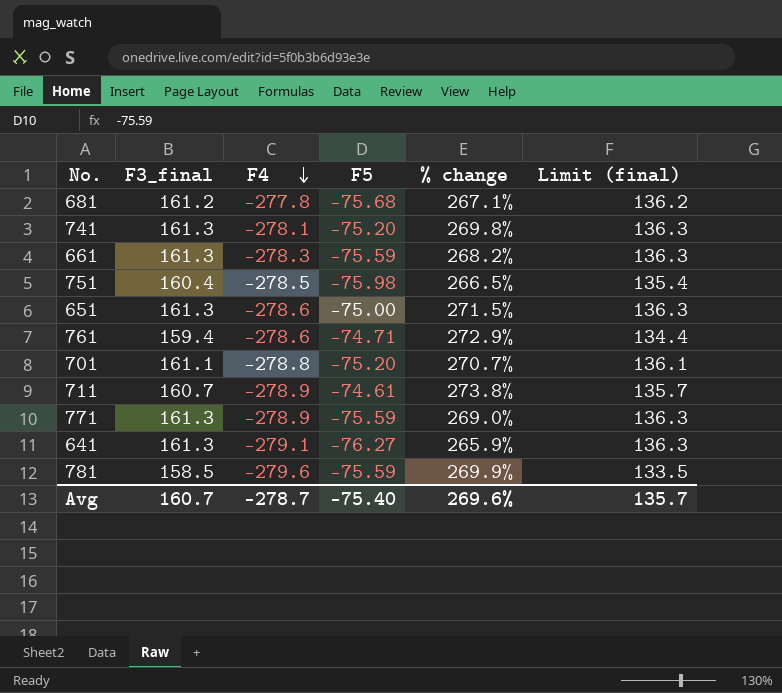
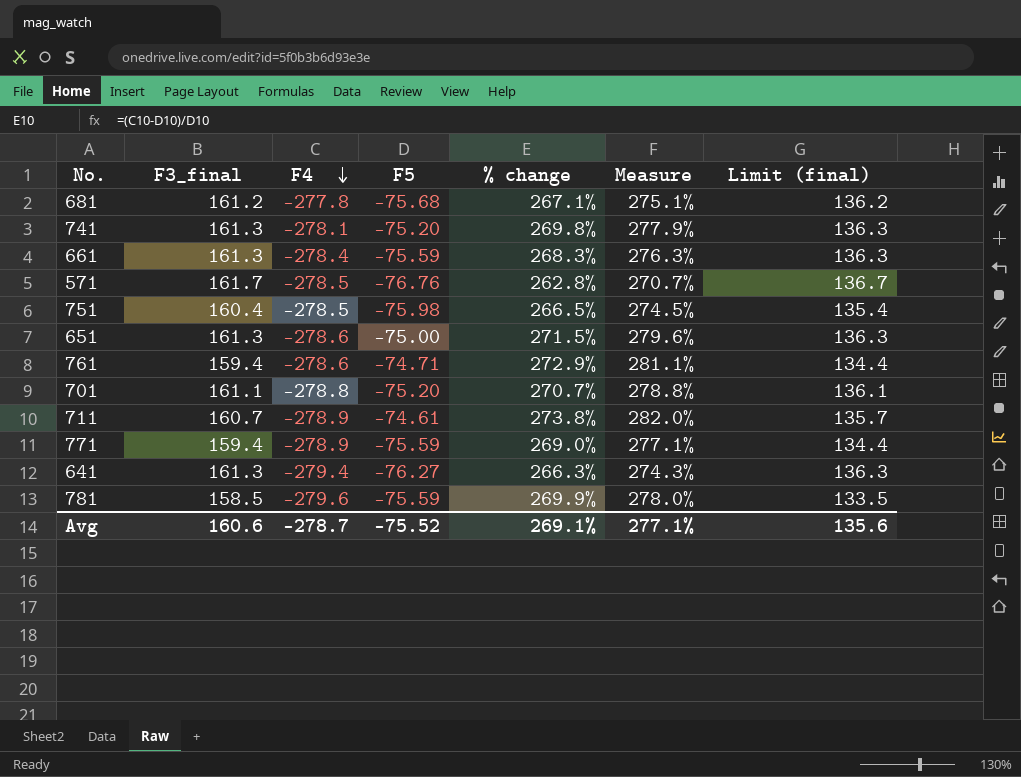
column Measure | formula: none -> [% change] * 1.03
661 | F4: -278.3 -> -278.4
661 | % change: 268.2% -> 268.3%
row 571: none -> 161.7 | -278.5 | -76.76 | 262.8% | 270.7% | 136.7
771 | F3_final: 161.3 -> 159.4
771 | Limit (final): 136.3 -> 134.4
641 | F4: -279.1 -> -279.4
641 | % change: 265.9% -> 266.3%
Avg | F3_final: 160.7 -> 160.6
Avg | F5: -75.40 -> -75.52
Avg | % change: 269.6% -> 269.1%
Avg | Limit (final): 135.7 -> 135.6

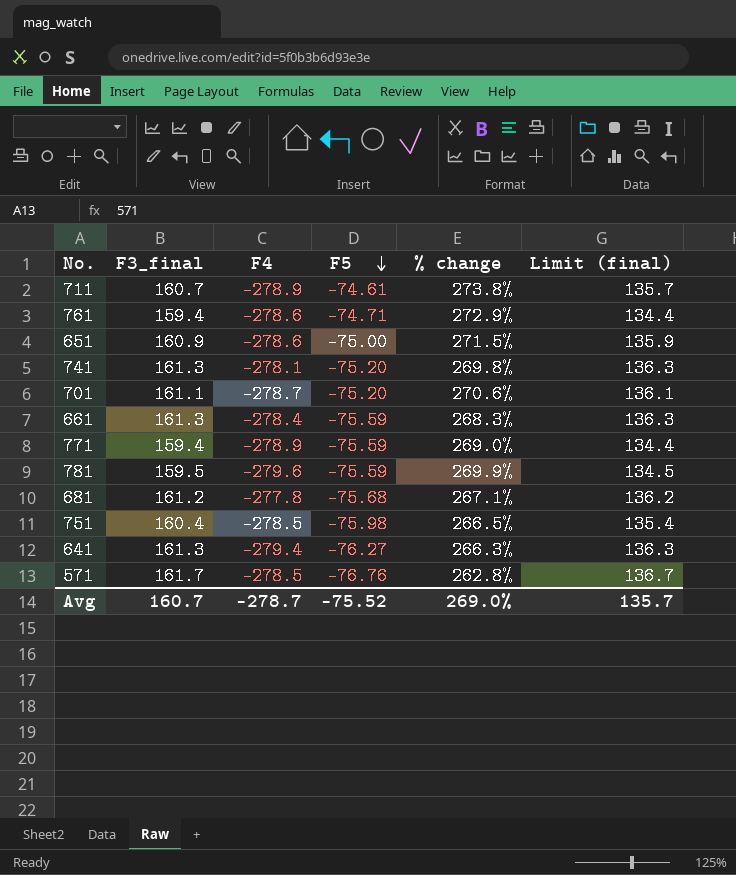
row order: F4 descending -> F5 descending
column Measure | formula: [% change] * 1.03 -> none
651 | F3_final: 161.3 -> 160.9
651 | Limit (final): 136.3 -> 135.9
701 | F4: -278.8 -> -278.7
701 | % change: 270.7% -> 270.6%
781 | F3_final: 158.5 -> 159.5
781 | Limit (final): 133.5 -> 134.5
Avg | F3_final: 160.6 -> 160.7
Avg | % change: 269.1% -> 269.0%
Avg | Limit (final): 135.6 -> 135.7

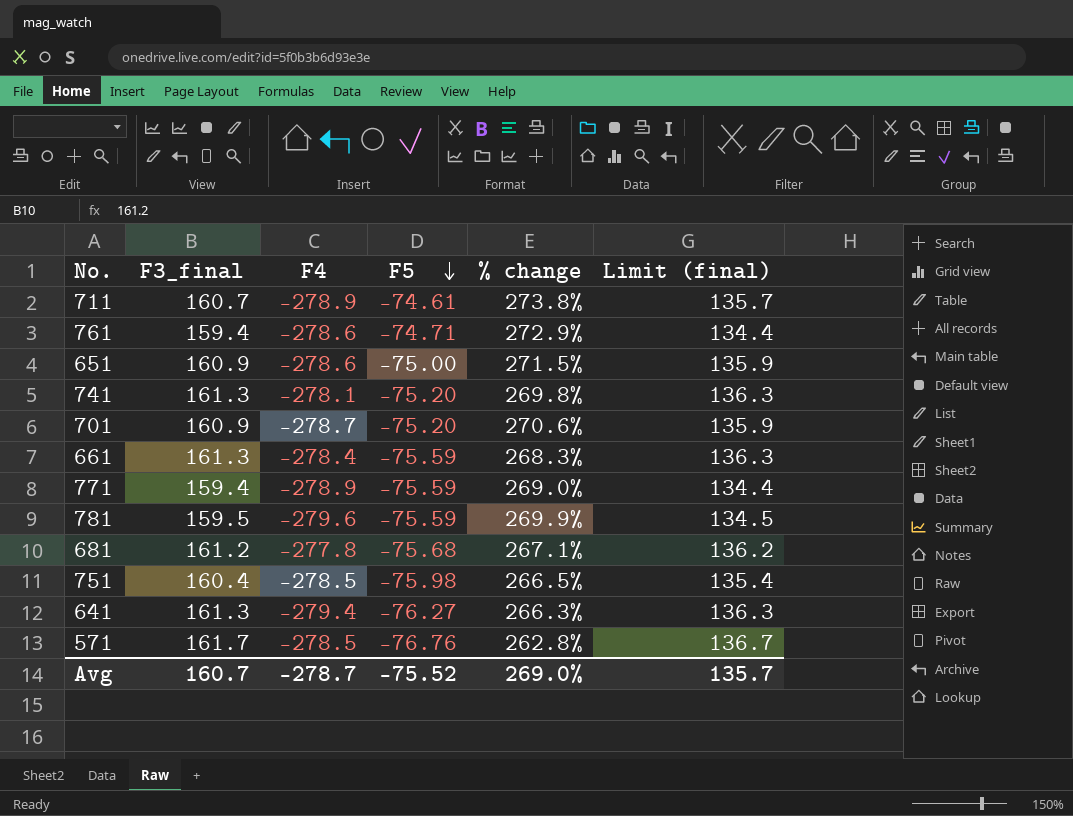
701 | F3_final: 161.1 -> 160.9
701 | Limit (final): 136.1 -> 135.9

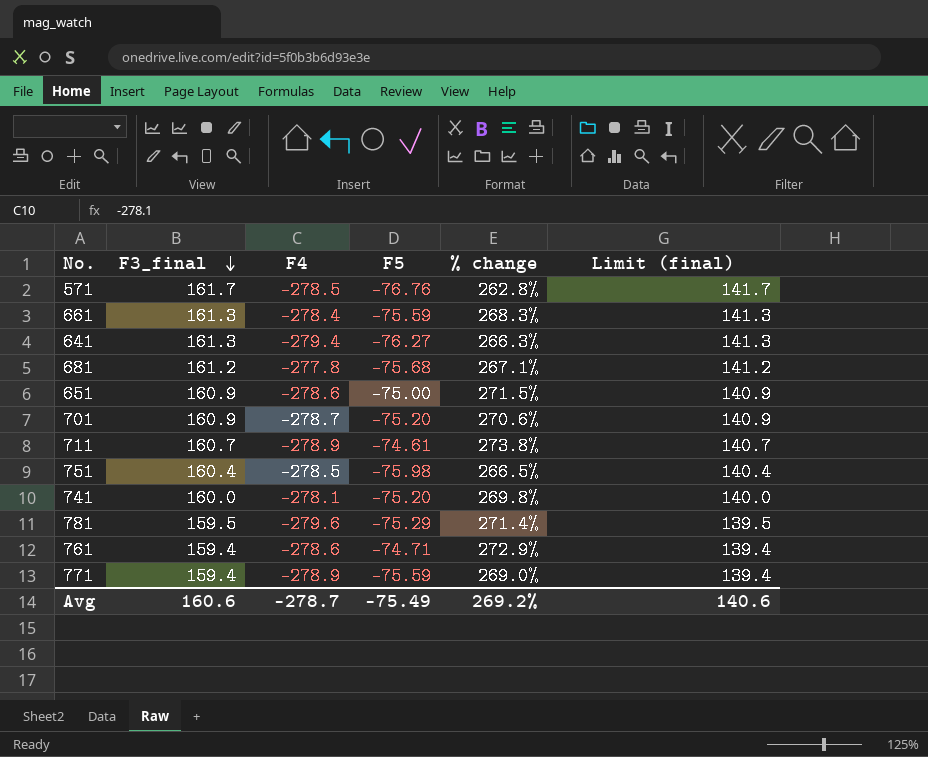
row order: F5 descending -> F3_final descending
column Limit (final) | formula: [F3_final] - 25 -> [F3_final] - 20
741 | F3_final: 161.3 -> 160.0
781 | F5: -75.59 -> -75.29
781 | % change: 269.9% -> 271.4%
Avg | F3_final: 160.7 -> 160.6
Avg | F5: -75.52 -> -75.49
Avg | % change: 269.0% -> 269.2%
Avg | Limit (final): 135.7 -> 140.6

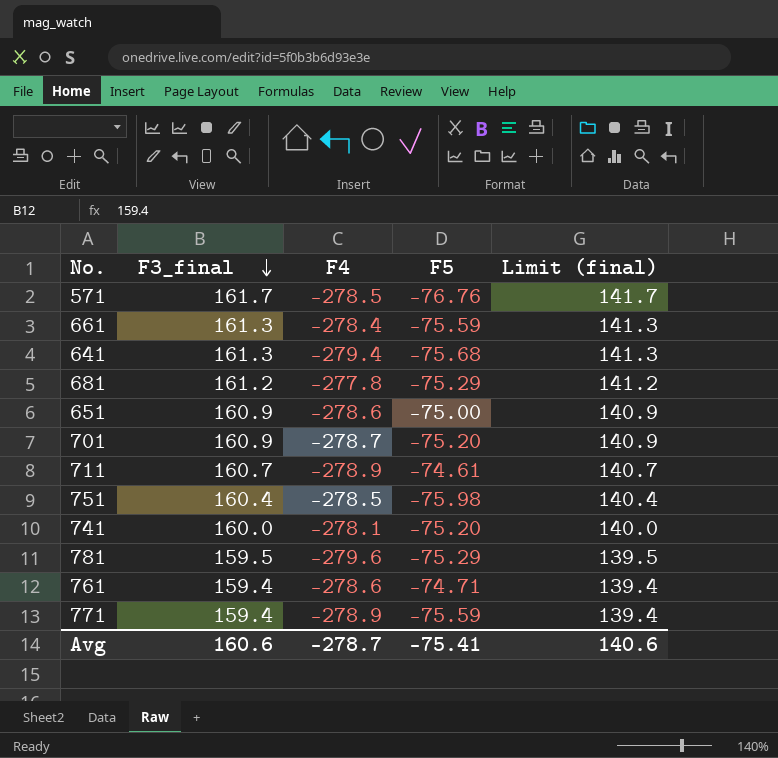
column % change | formula: ([F4] - [F5]) / [F5] -> none
641 | F5: -76.27 -> -75.68
681 | F5: -75.68 -> -75.29
Avg | F5: -75.49 -> -75.41

